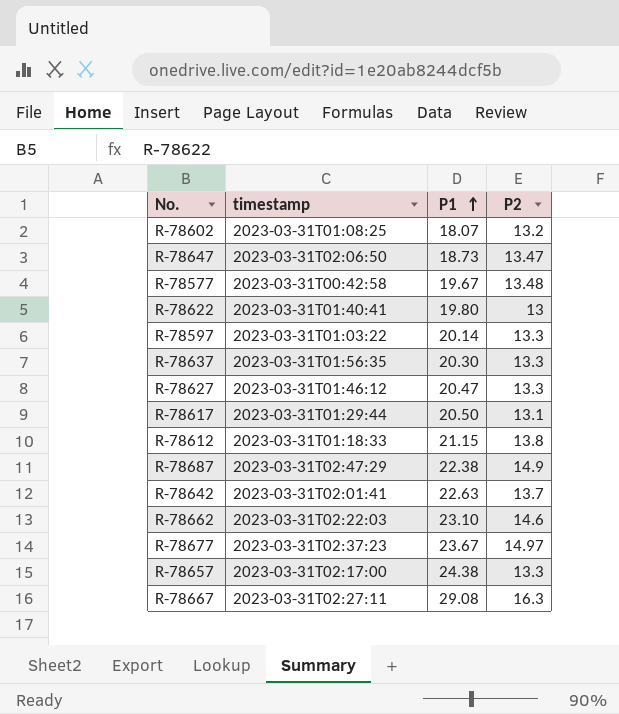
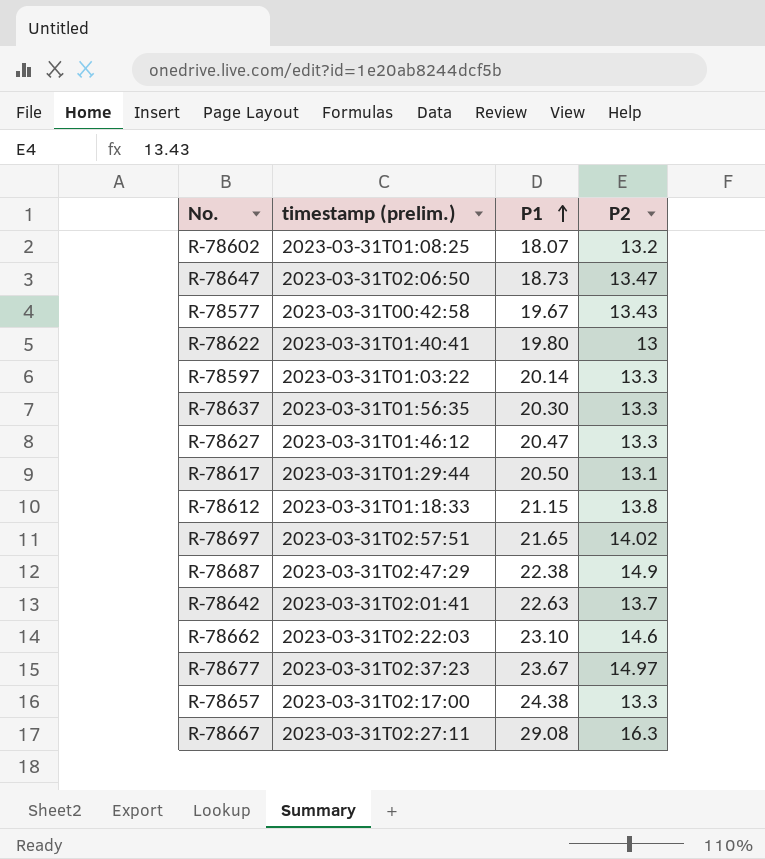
column name: timestamp -> timestamp (prelim.)
R-78577 | P2: 13.48 -> 13.43
row R-78697: none -> 2023-03-31T02:57:51 | 21.65 | 14.02

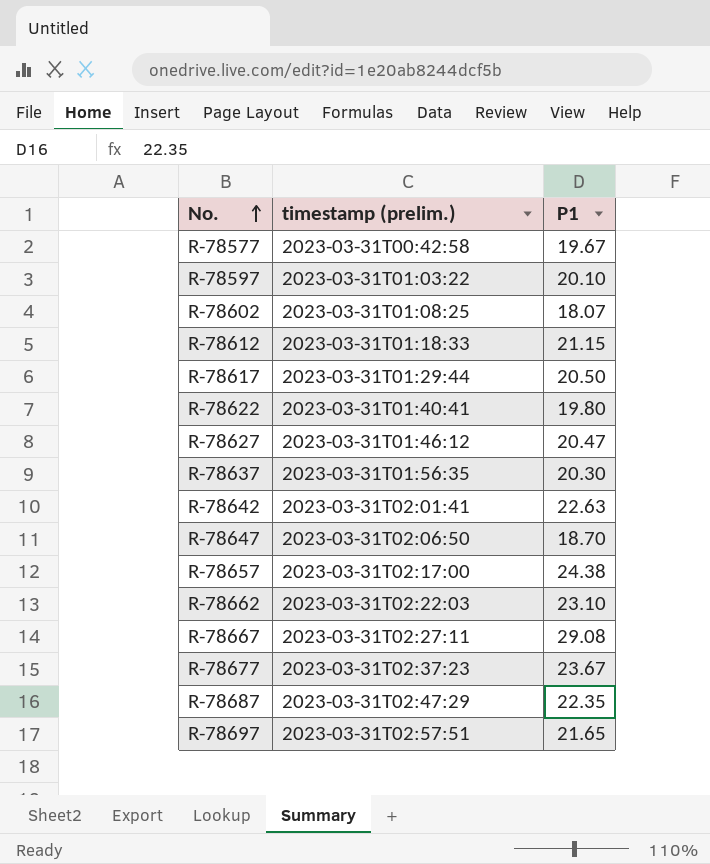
row order: P1 ascending -> No. ascending
column P2 | position: 4 -> none
R-78597 | P1: 20.14 -> 20.10
R-78647 | P1: 18.73 -> 18.70
R-78687 | P1: 22.38 -> 22.35

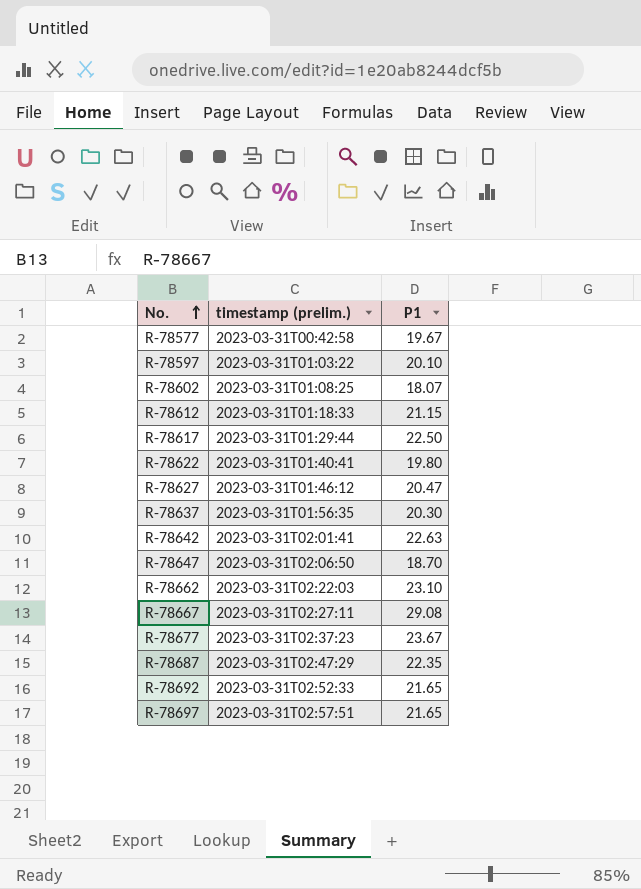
row R-78657: 2023-03-31T02:17:00 | 24.38 -> none
R-78617 | P1: 20.50 -> 22.50
row R-78692: none -> 2023-03-31T02:52:33 | 21.65

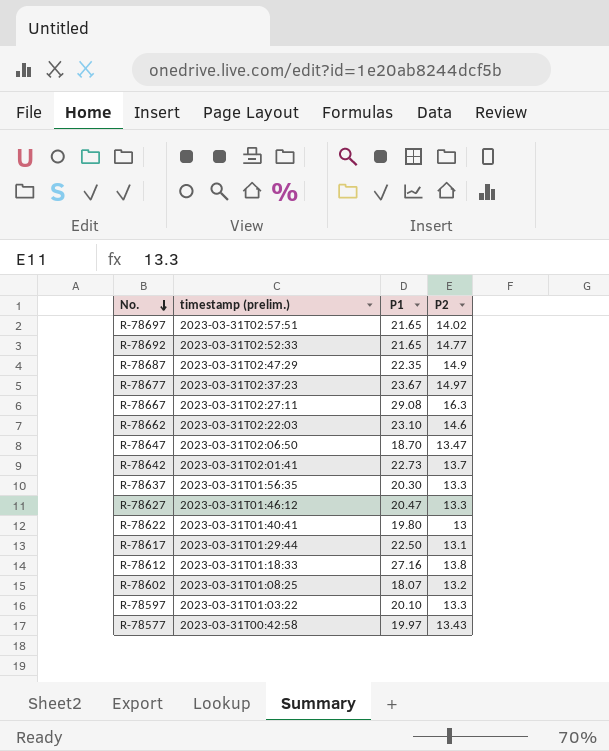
row order: No. ascending -> No. descending
column P2 | position: none -> 4
R-78642 | P1: 22.63 -> 22.73
R-78612 | P1: 21.15 -> 27.16
R-78577 | P1: 19.67 -> 19.97

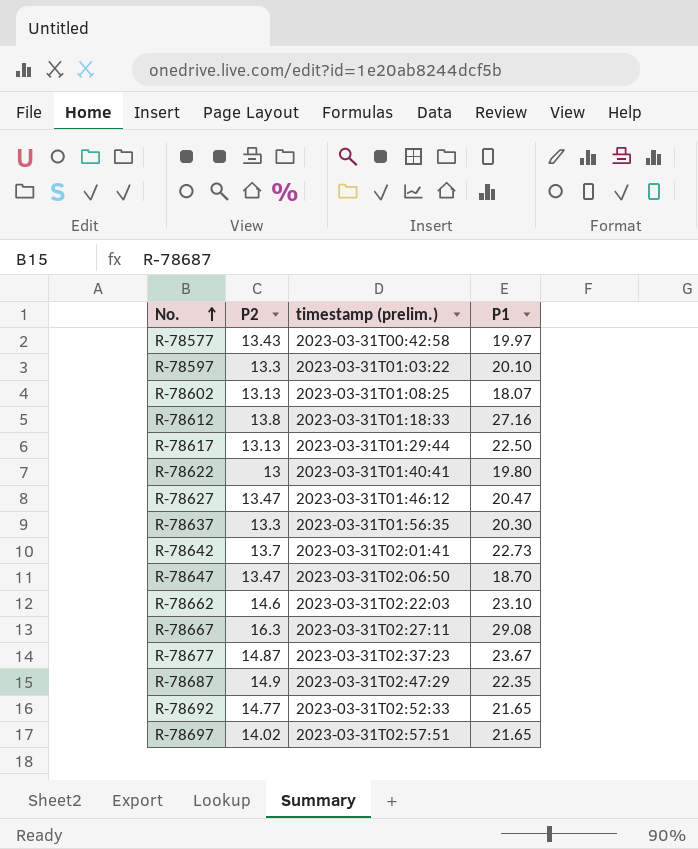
row order: No. descending -> No. ascending
column P2 | position: 4 -> 2
R-78602 | P2: 13.2 -> 13.13
R-78617 | P2: 13.1 -> 13.13
R-78627 | P2: 13.3 -> 13.47
R-78677 | P2: 14.97 -> 14.87

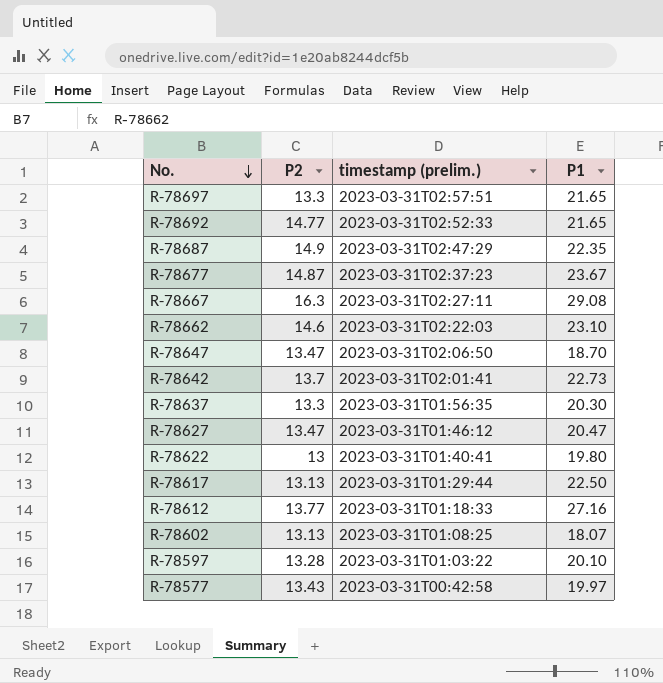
row order: No. ascending -> No. descending
R-78697 | P2: 14.02 -> 13.3
R-78612 | P2: 13.8 -> 13.77
R-78597 | P2: 13.3 -> 13.28

